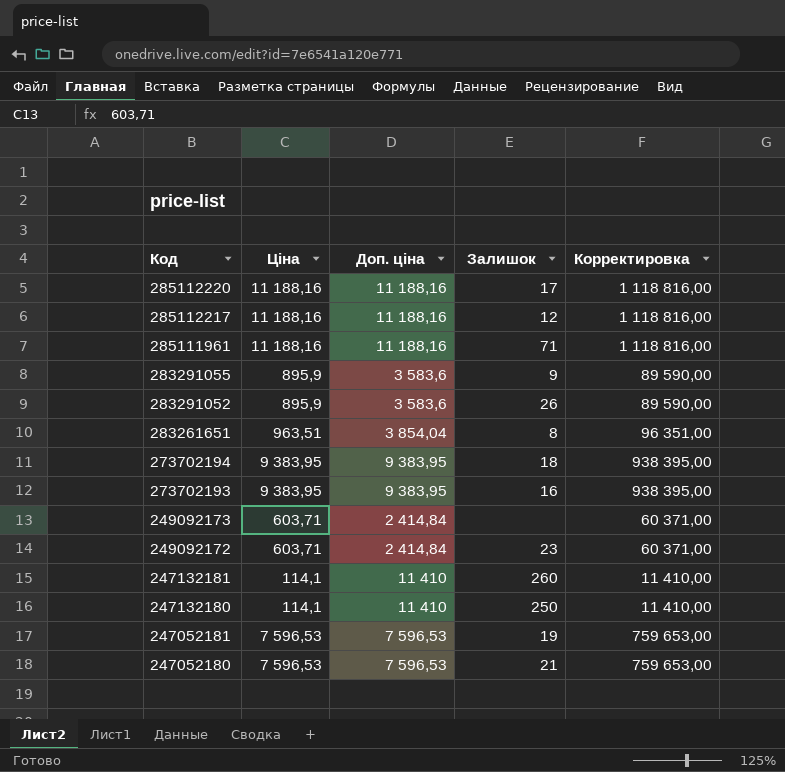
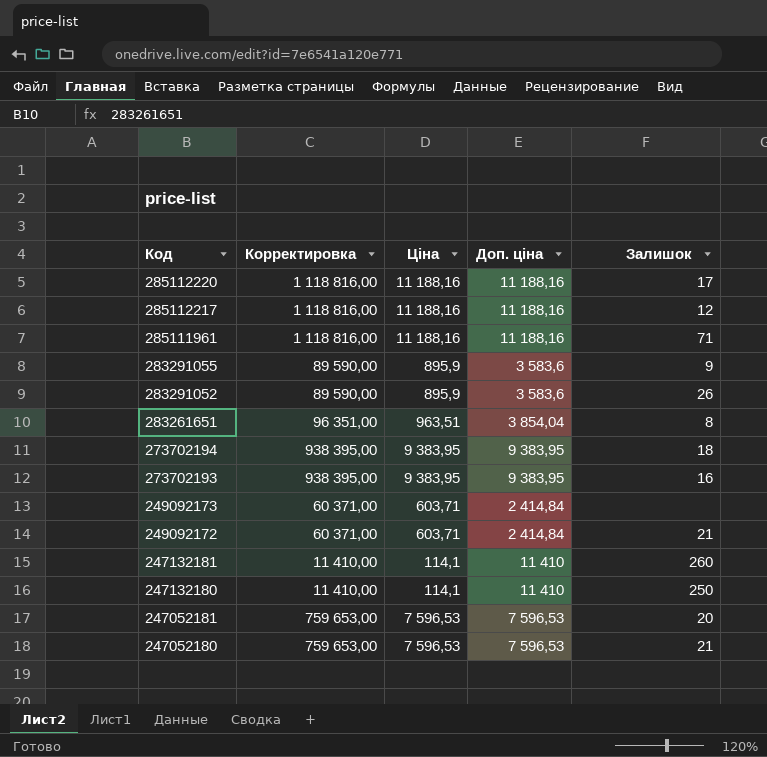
column Корректировка | position: 5 -> 2
249092172 | Залишок: 23 -> 21
247052181 | Залишок: 19 -> 20

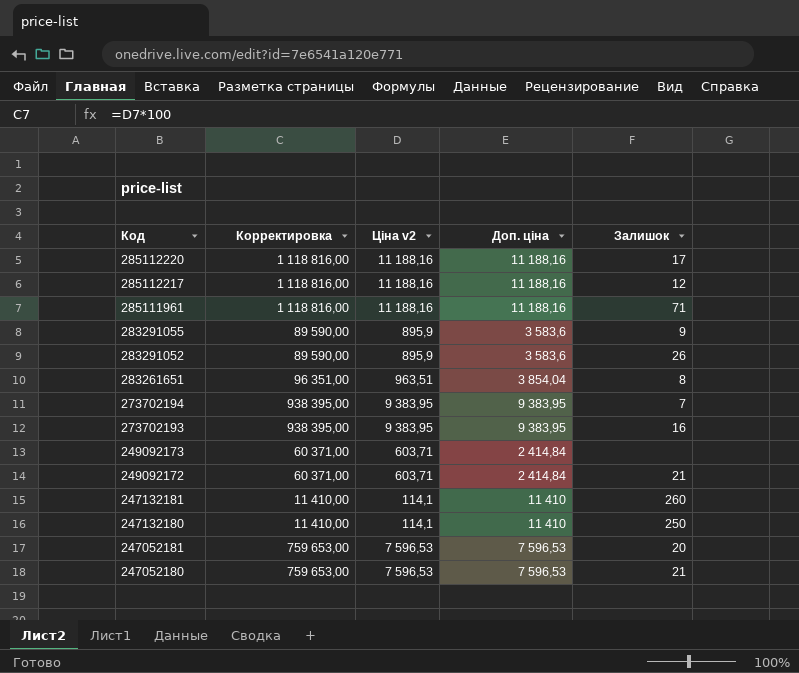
column name: Ціна -> Ціна v2
273702194 | Залишок: 18 -> 7

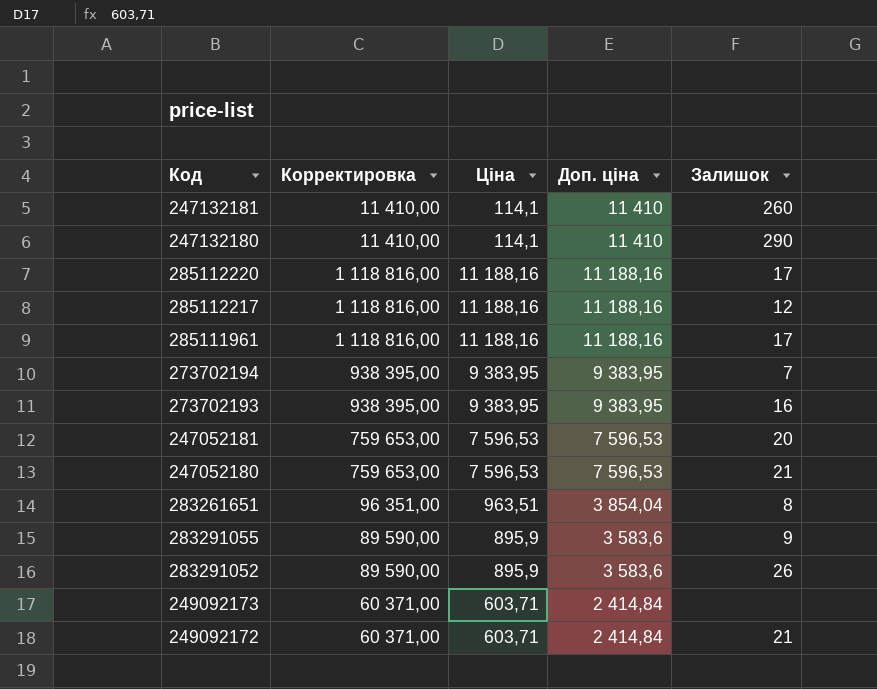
row order: Код descending -> Доп. ціна descending
column name: Ціна v2 -> Ціна
247132180 | Залишок: 250 -> 290
285111961 | Залишок: 71 -> 17

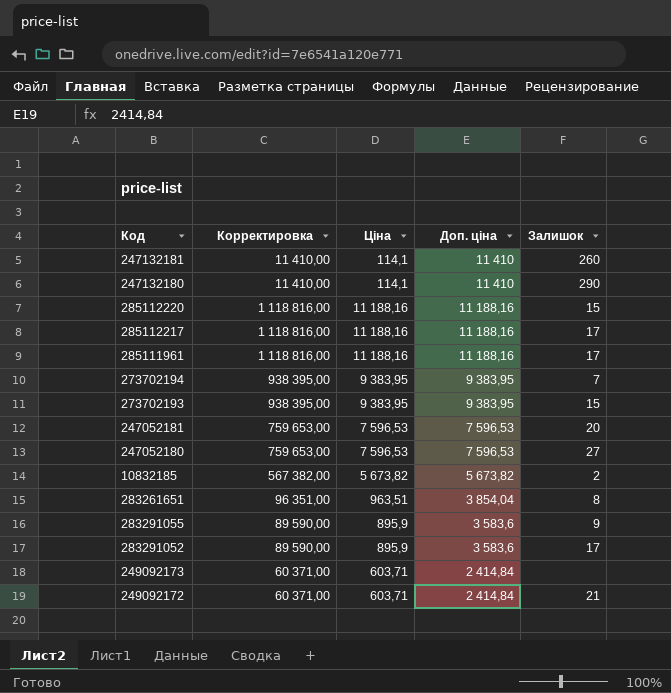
285112220 | Залишок: 17 -> 15
285112217 | Залишок: 12 -> 17
273702193 | Залишок: 16 -> 15
247052180 | Залишок: 21 -> 27
row 10832185: none -> 567 382,00 | 5 673,82 | 5 673,82 | 2
283291052 | Залишок: 26 -> 17

